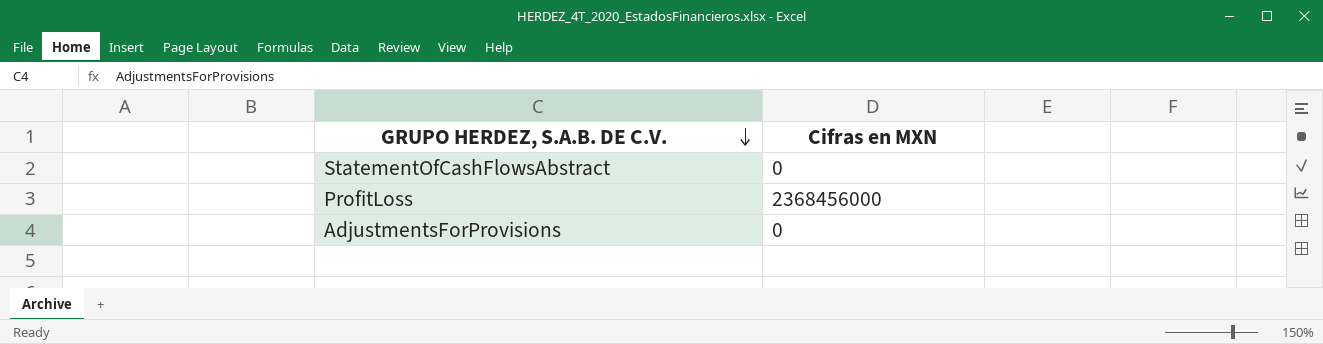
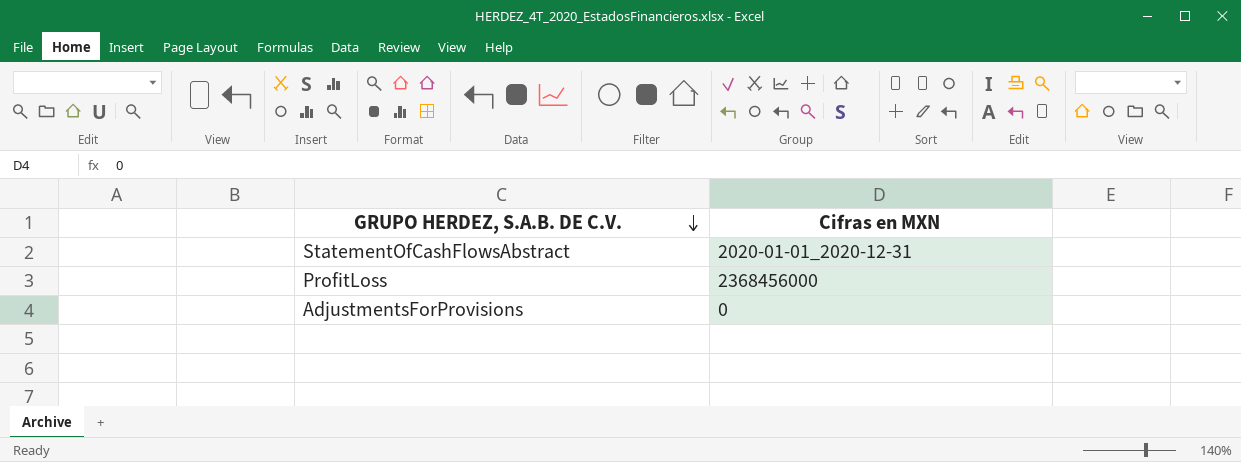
StatementOfCashFlowsAbstract | Cifras en MXN: 0 -> 2020-01-01_2020-12-31

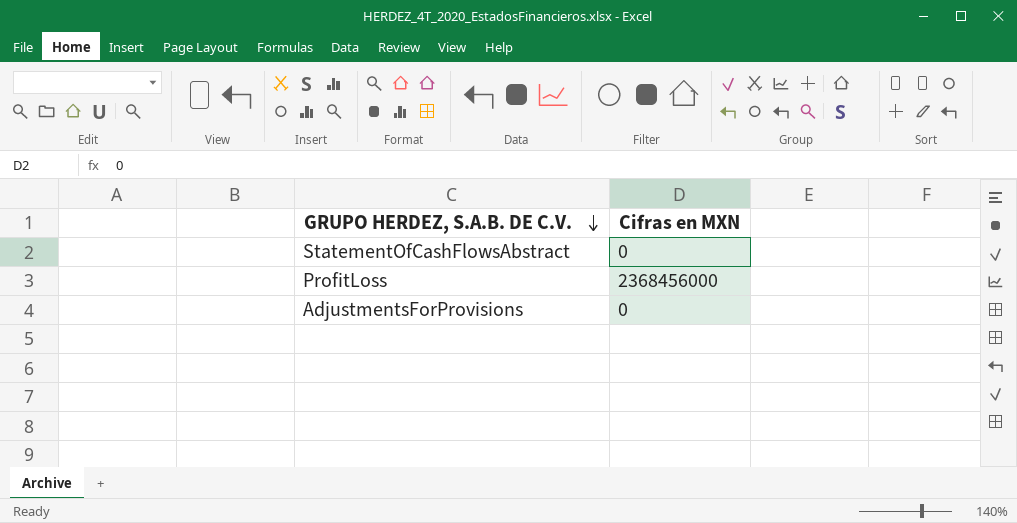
StatementOfCashFlowsAbstract | Cifras en MXN: 2020-01-01_2020-12-31 -> 0

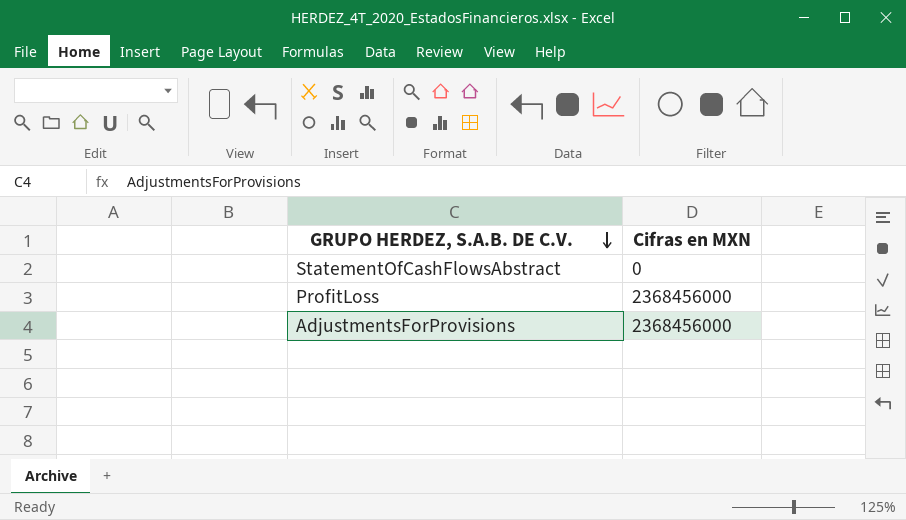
AdjustmentsForProvisions | Cifras en MXN: 0 -> 2368456000

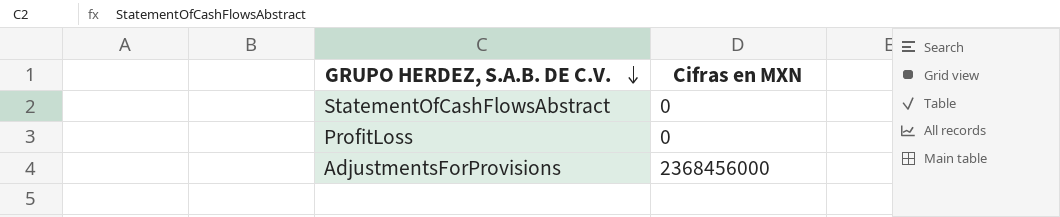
ProfitLoss | Cifras en MXN: 2368456000 -> 0

